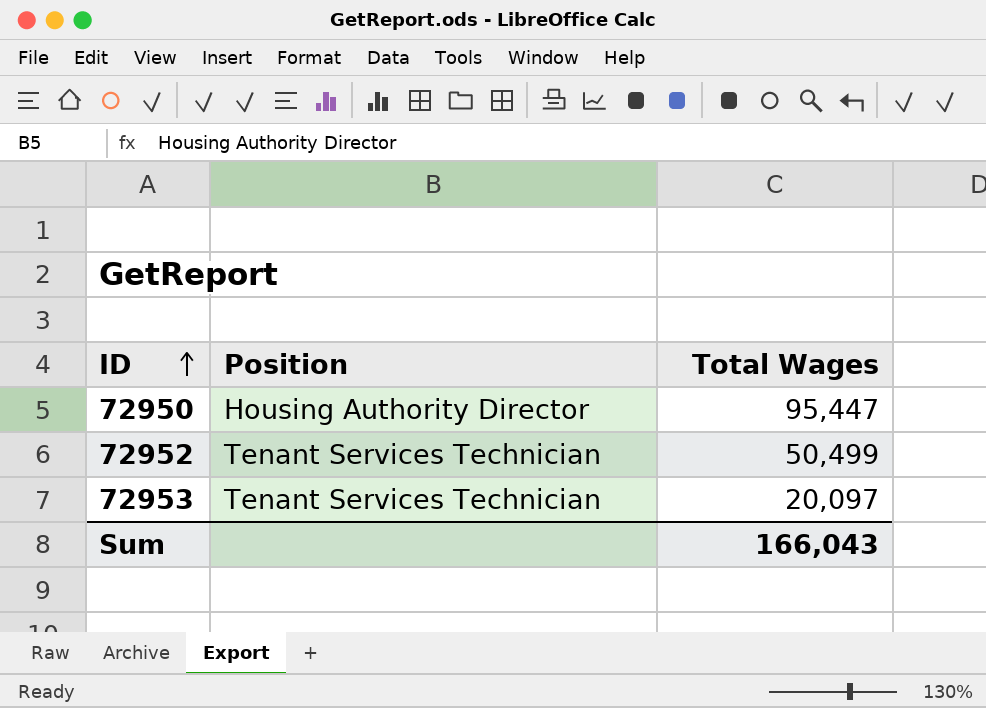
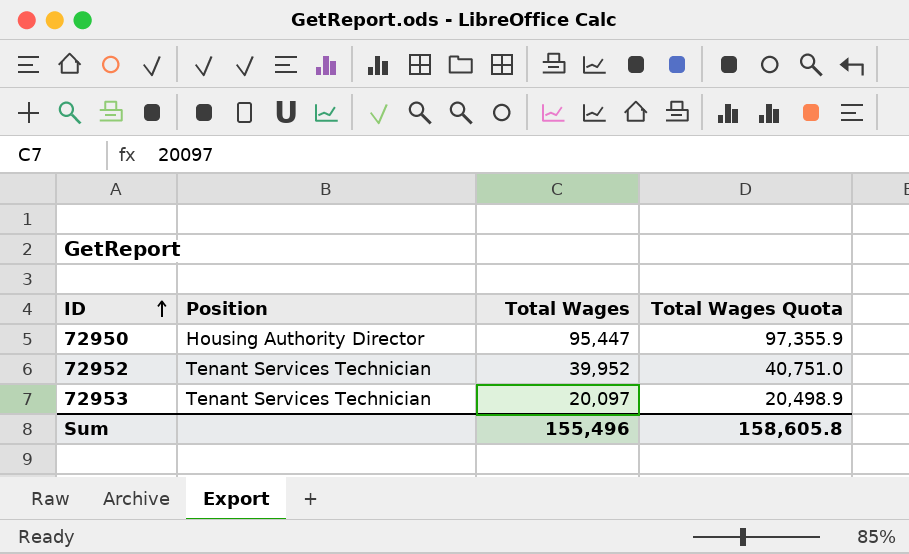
column Total Wages Quota | formula: none -> [Total Wages] * 1.02
72952 | Total Wages: 50,499 -> 39,952
Sum | Total Wages: 166,043 -> 155,496

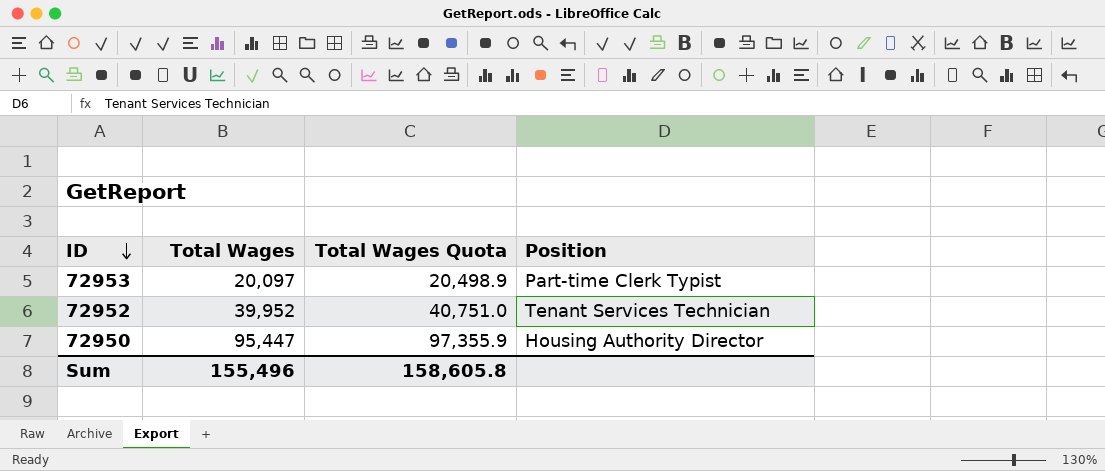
row order: ID ascending -> ID descending
column Position | position: 2 -> 4
72953 | Position: Tenant Services Technician -> Part-time Clerk Typist

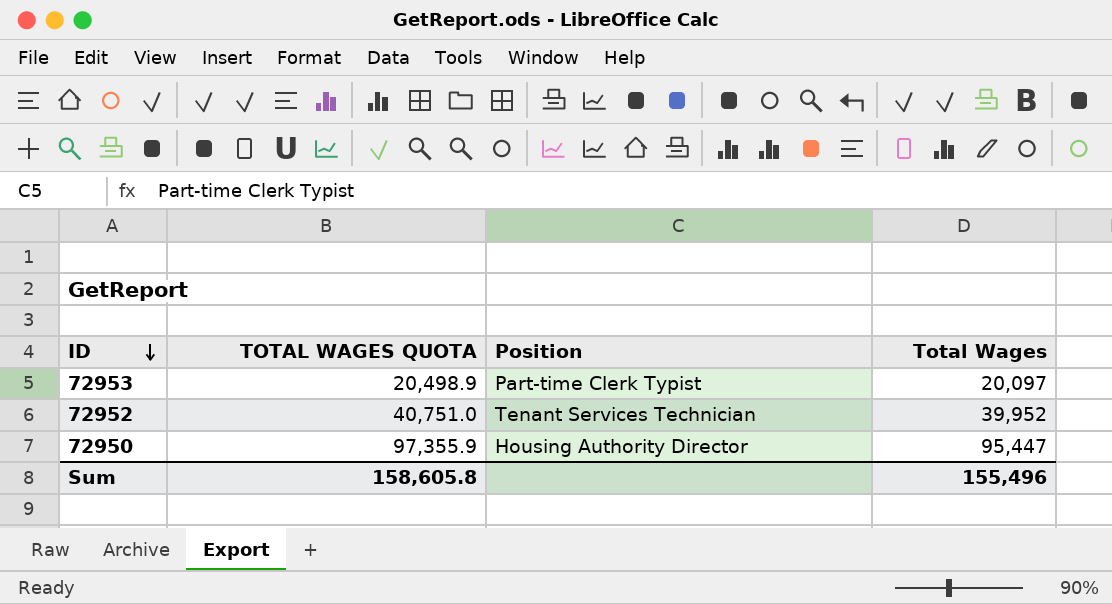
column name: Total Wages Quota -> TOTAL WAGES QUOTA
column Total Wages | position: 2 -> 4

